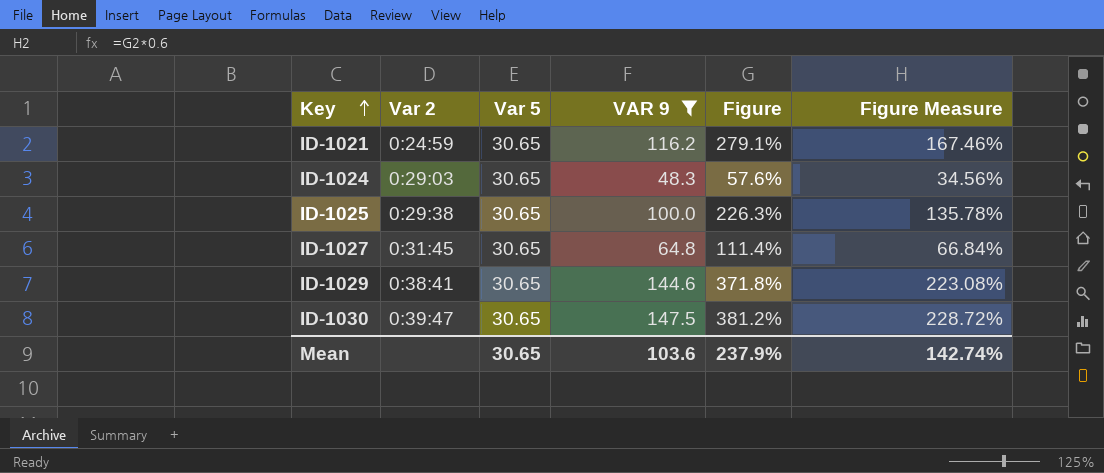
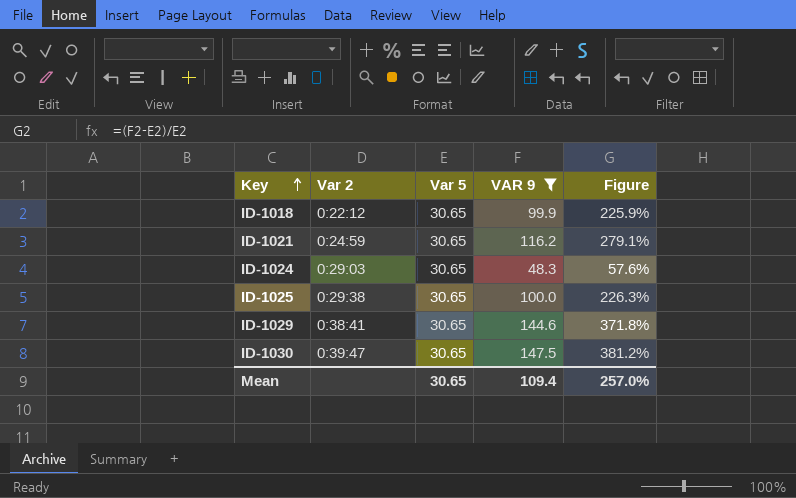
column Figure Measure | formula: [Figure] * 0.6 -> none
row ID-1027: 0:31:45 | 30.65 | 64.8 | 111.4% | 66.84% -> none
row ID-1018: none -> 0:22:12 | 30.65 | 99.9 | 225.9%
Mean | VAR 9: 103.6 -> 109.4
Mean | Figure: 237.9% -> 257.0%

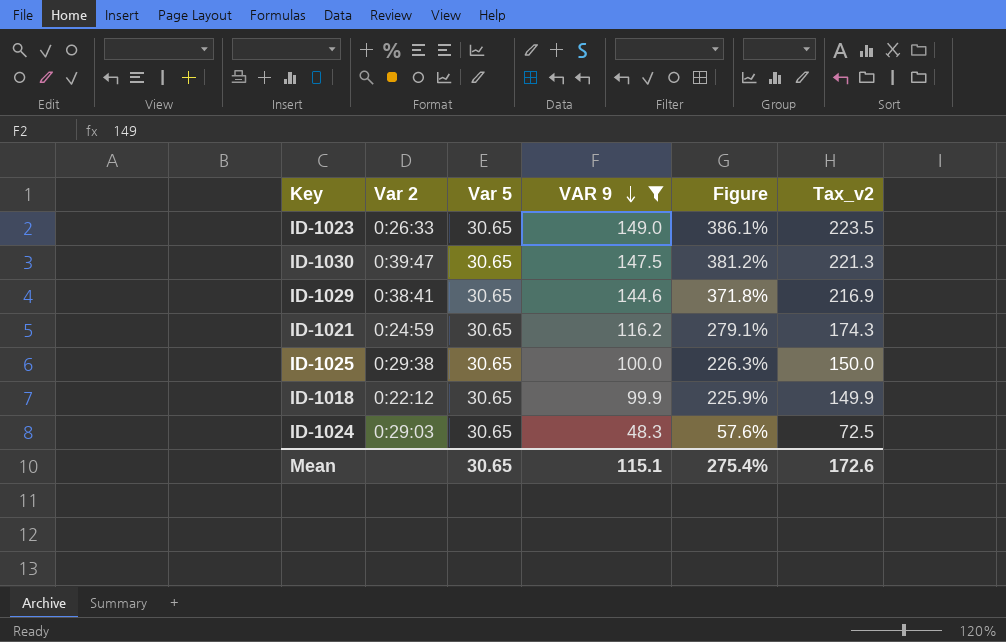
row order: Key ascending -> VAR 9 descending
column Tax_v2 | formula: none -> [VAR 9] * 1.5
row ID-1023: none -> 0:26:33 | 30.65 | 149.0 | 386.1% | 223.5
Mean | VAR 9: 109.4 -> 115.1
Mean | Figure: 257.0% -> 275.4%

